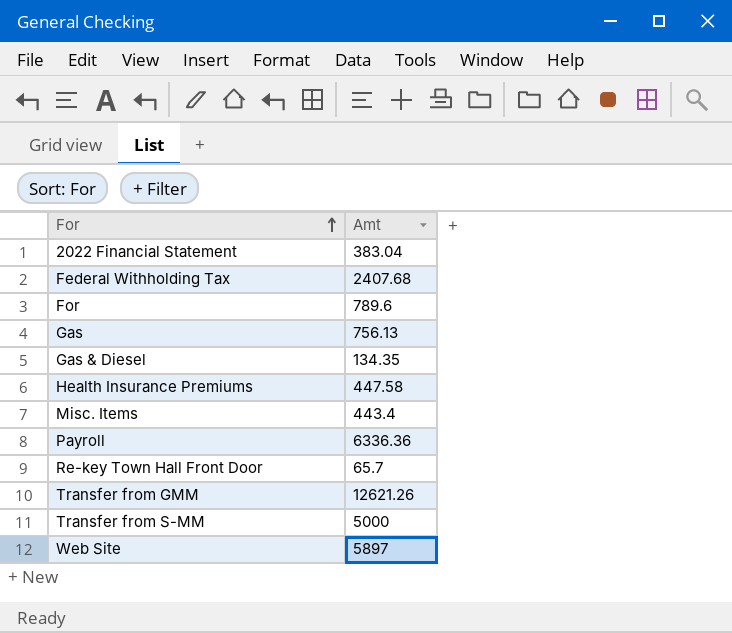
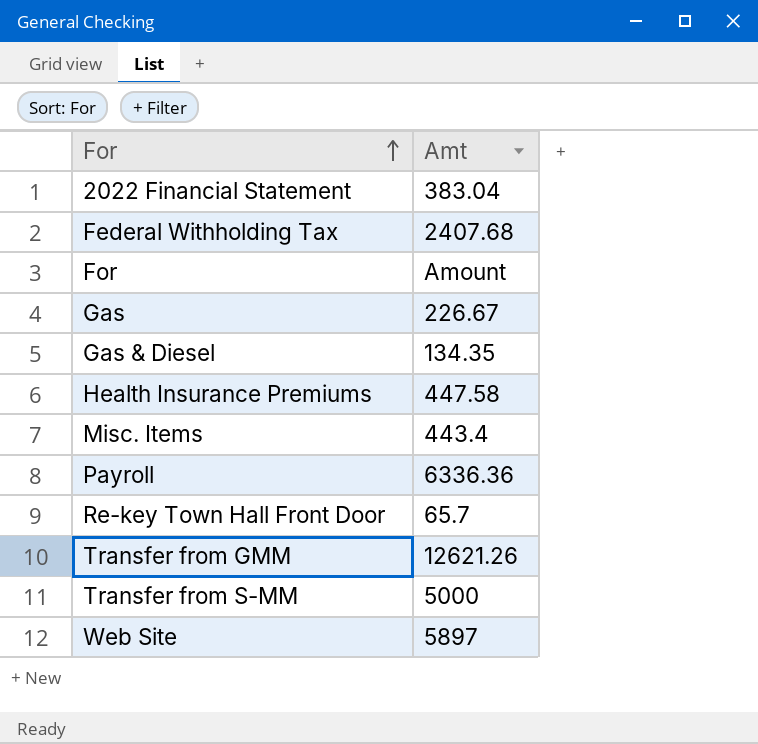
For | Amt: 789.6 -> Amount
Gas | Amt: 756.13 -> 226.67

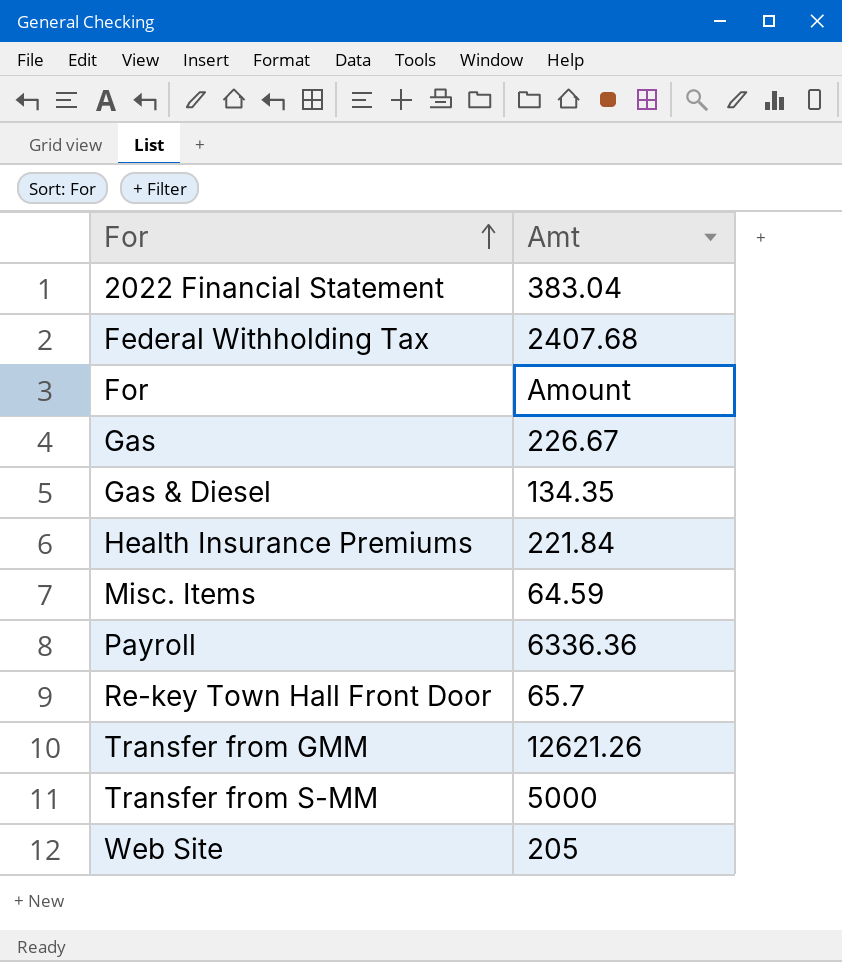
Health Insurance Premiums | Amt: 447.58 -> 221.84
Misc. Items | Amt: 443.4 -> 64.59
Web Site | Amt: 5897 -> 205

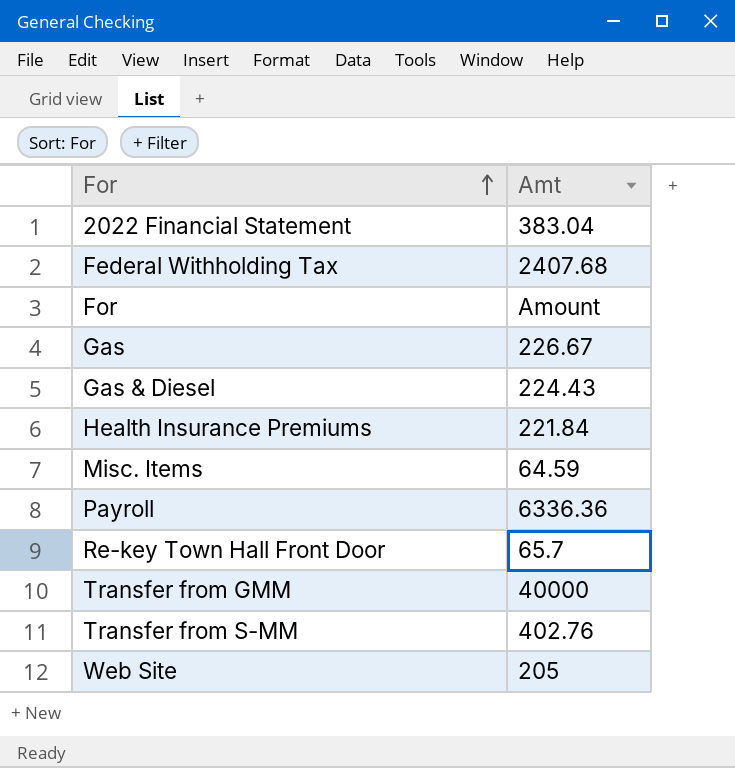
Gas & Diesel | Amt: 134.35 -> 224.43
Transfer from GMM | Amt: 12621.26 -> 40000
Transfer from S-MM | Amt: 5000 -> 402.76

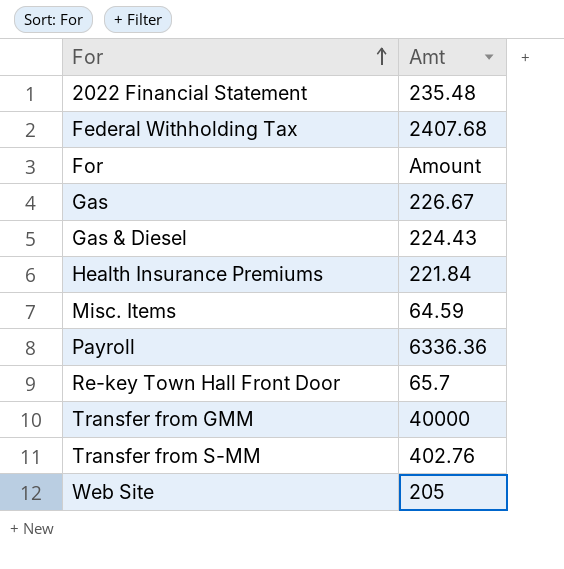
2022 Financial Statement | Amt: 383.04 -> 235.48

